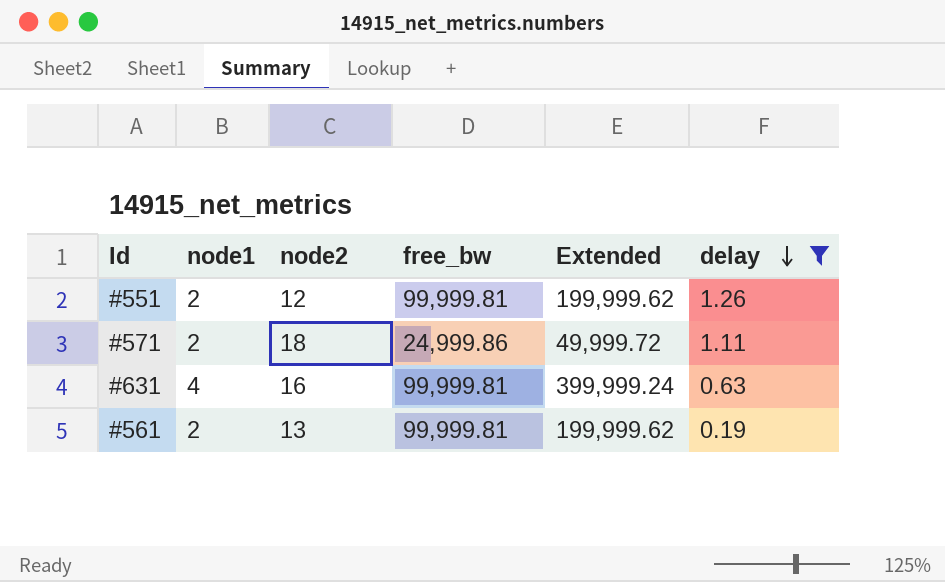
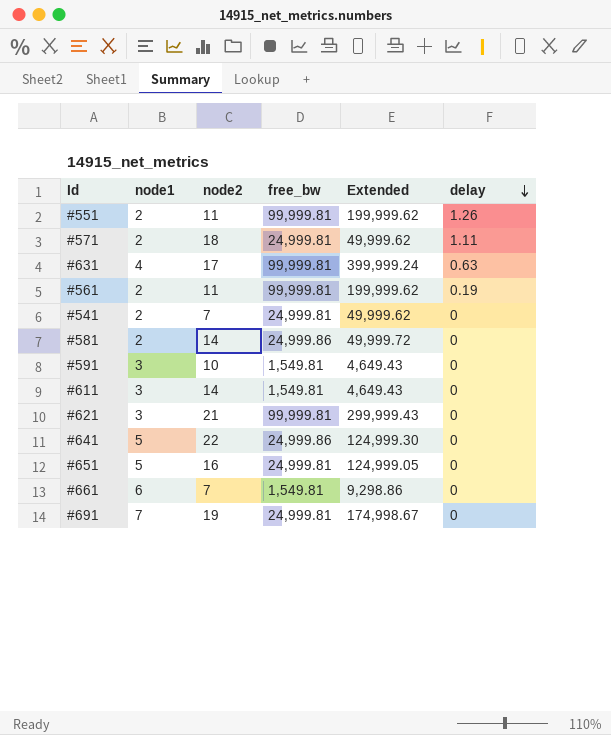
filter: delay != 0 -> none
#551 | node2: 12 -> 11
#571 | free_bw: 24,999.86 -> 24,999.81
#571 | Extended: 49,999.72 -> 49,999.62
#631 | node2: 16 -> 17
#561 | node2: 13 -> 11

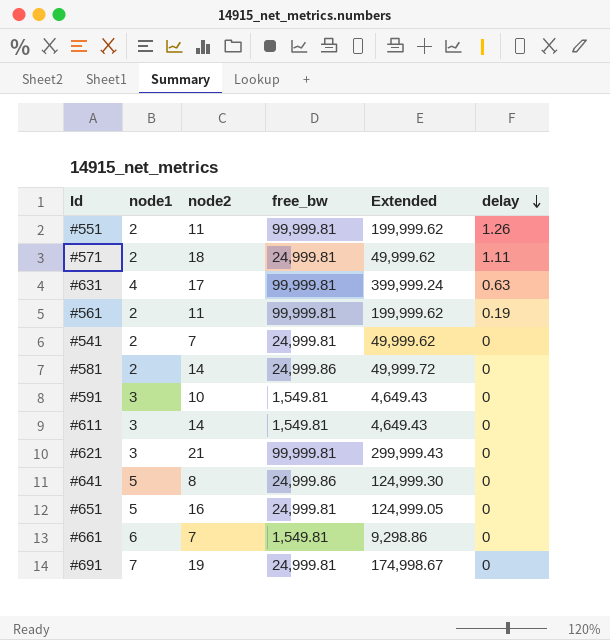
#641 | node2: 22 -> 8

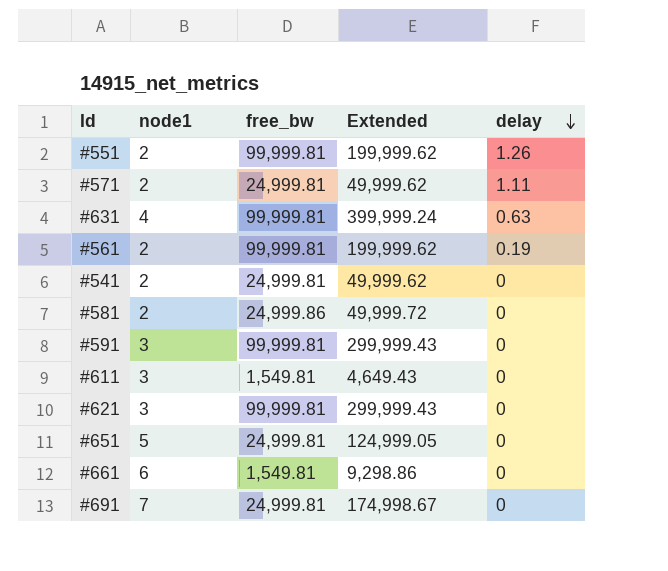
column node2 | position: 3 -> none
row #641: 5 | 8 | 24,999.86 | 124,999.30 | 0 -> none
#591 | free_bw: 1,549.81 -> 99,999.81
#591 | Extended: 4,649.43 -> 299,999.43

